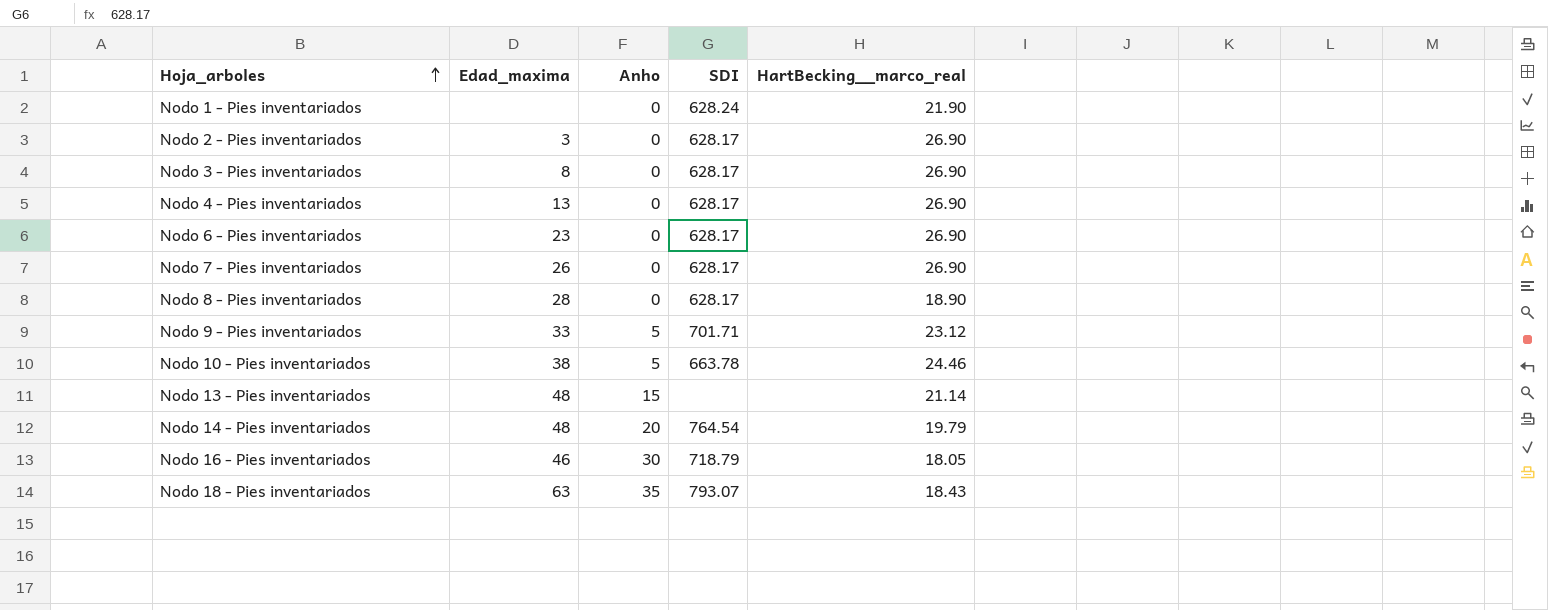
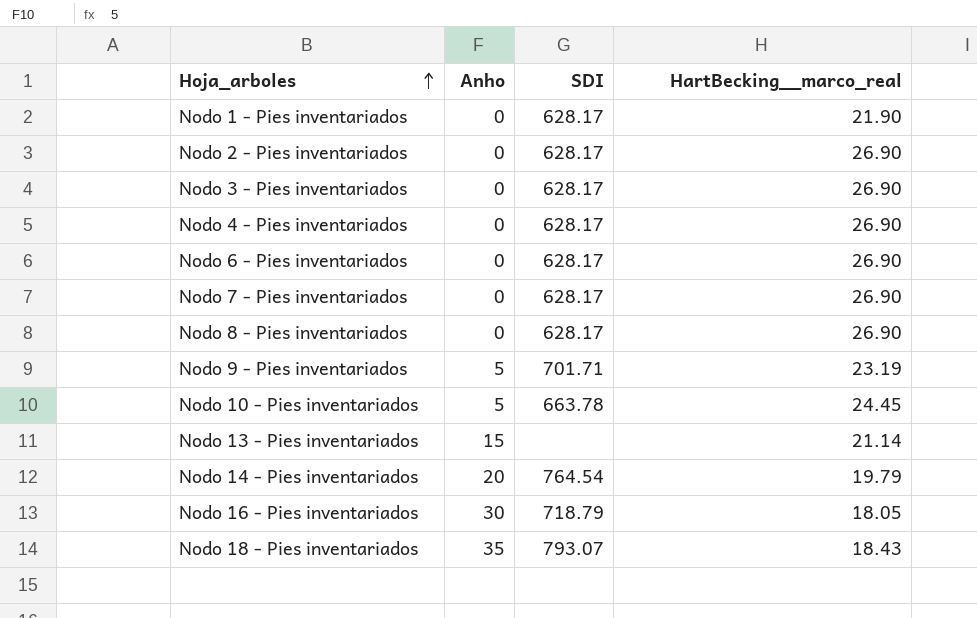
column Edad_maxima | position: 2 -> none
Nodo 1 - Pies inventariados | SDI: 628.24 -> 628.17
Nodo 8 - Pies inventariados | HartBecking__marco_real: 18.90 -> 26.90
Nodo 9 - Pies inventariados | HartBecking__marco_real: 23.12 -> 23.19
Nodo 10 - Pies inventariados | HartBecking__marco_real: 24.46 -> 24.45

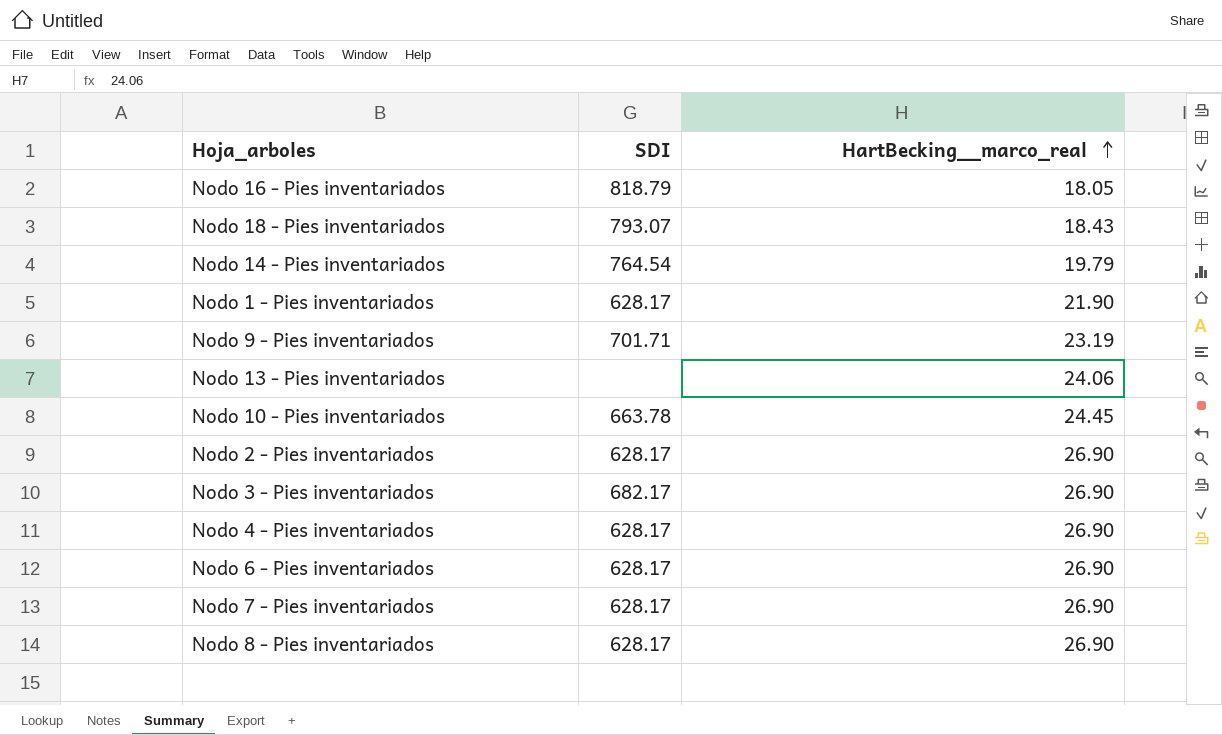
row order: Hoja_arboles ascending -> HartBecking__marco_real ascending
column Anho | position: 2 -> none
Nodo 16 - Pies inventariados | SDI: 718.79 -> 818.79
Nodo 13 - Pies inventariados | HartBecking__marco_real: 21.14 -> 24.06
Nodo 3 - Pies inventariados | SDI: 628.17 -> 682.17

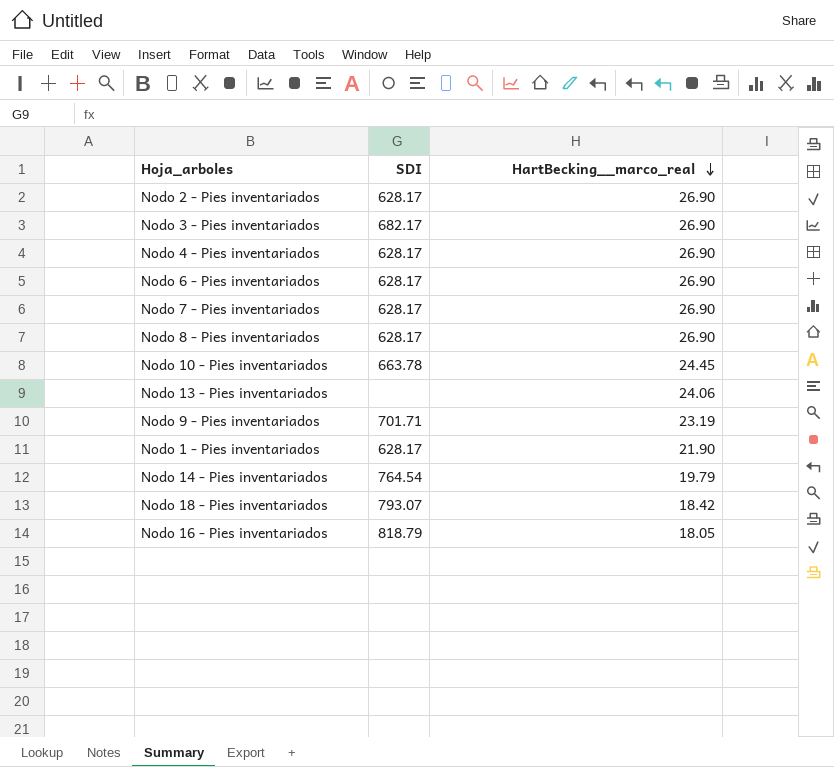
row order: HartBecking__marco_real ascending -> HartBecking__marco_real descending
Nodo 18 - Pies inventariados | HartBecking__marco_real: 18.43 -> 18.42

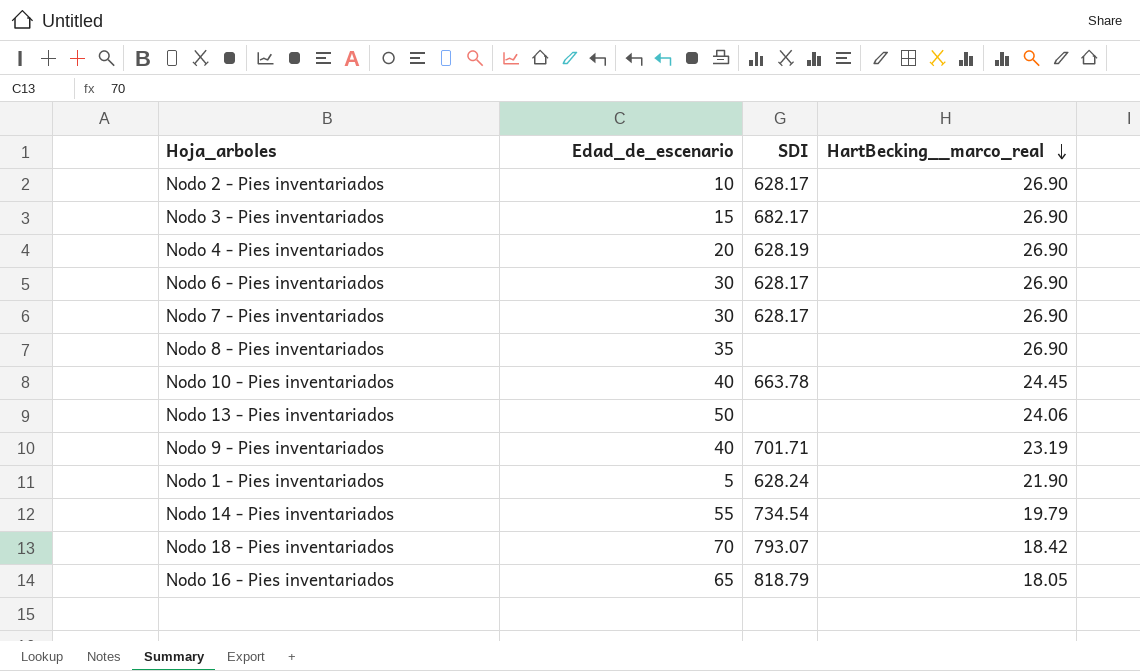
column Edad_de_escenario | position: none -> 2
Nodo 4 - Pies inventariados | SDI: 628.17 -> 628.19
Nodo 8 - Pies inventariados | SDI: 628.17 -> none
Nodo 1 - Pies inventariados | SDI: 628.17 -> 628.24
Nodo 14 - Pies inventariados | SDI: 764.54 -> 734.54

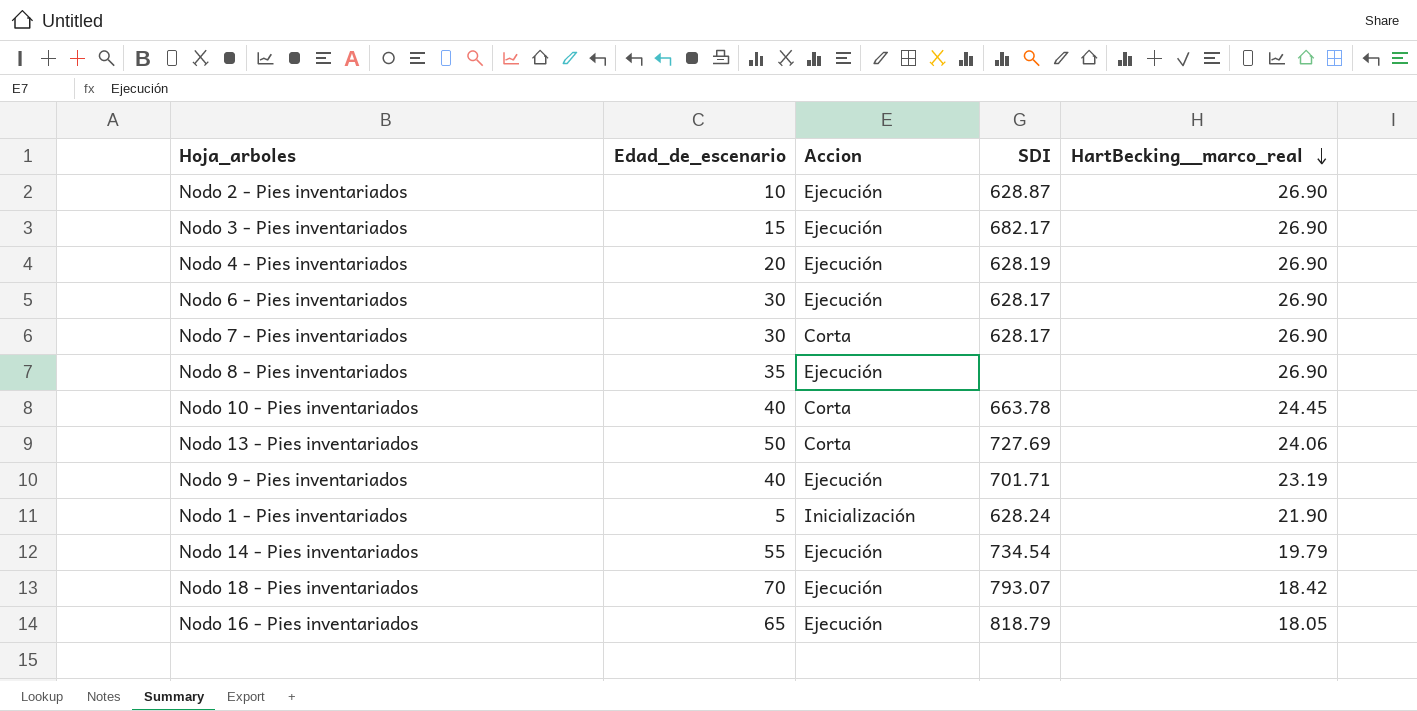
column Accion | position: none -> 3
Nodo 2 - Pies inventariados | SDI: 628.17 -> 628.87
Nodo 13 - Pies inventariados | SDI: none -> 727.69

